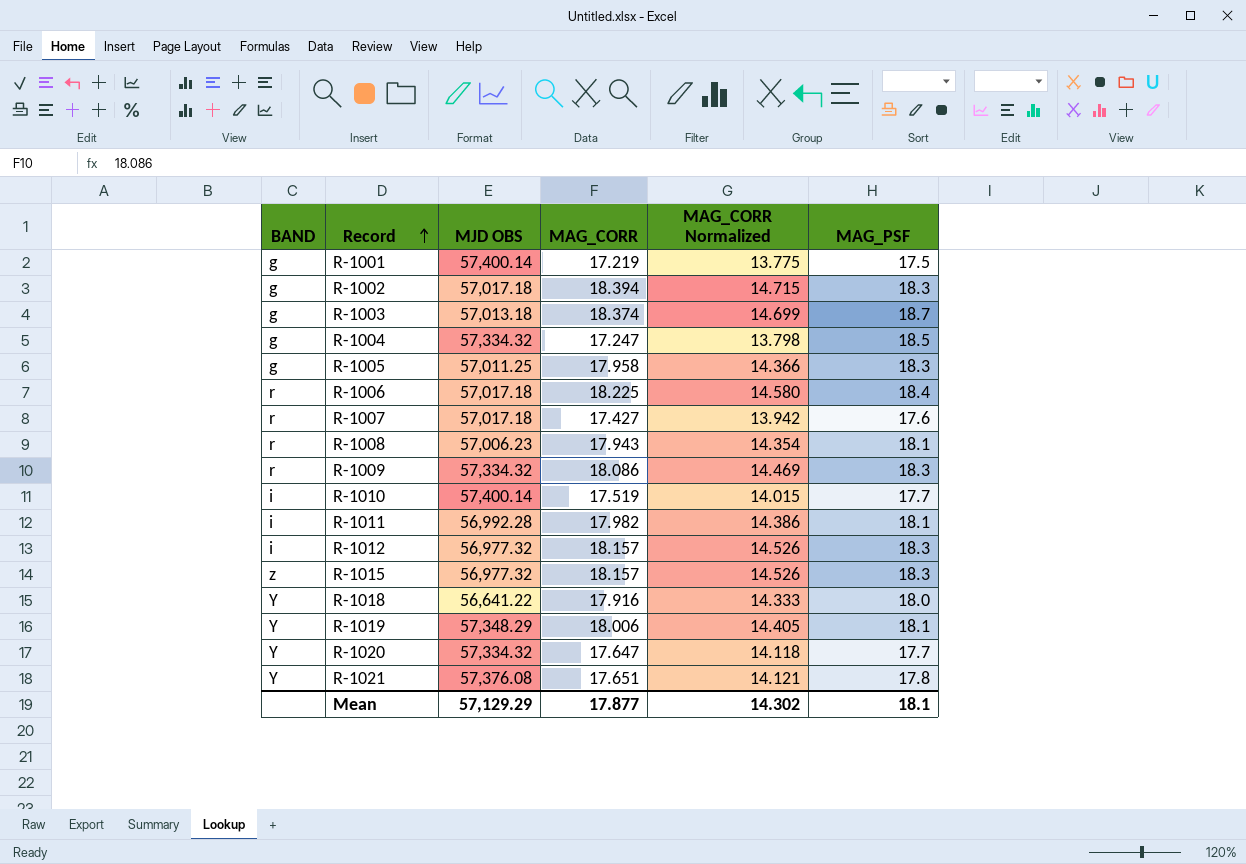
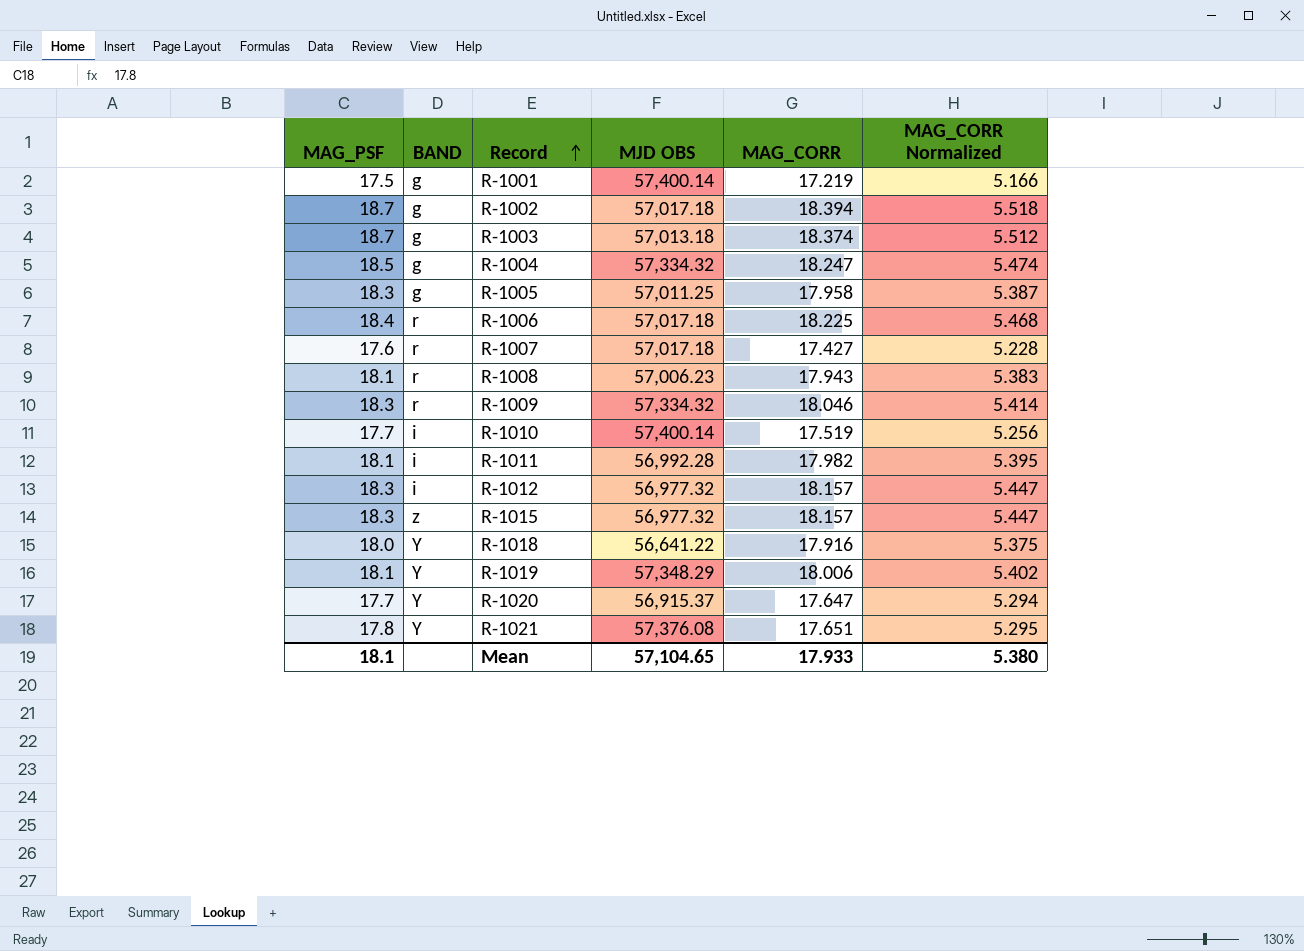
column MAG_PSF | position: 6 -> 1
column MAG_CORR Normalized | formula: [MAG_CORR] * 0.8 -> [MAG_CORR] * 0.3
R-1002 | MAG_PSF: 18.3 -> 18.7
R-1004 | MAG_CORR: 17.247 -> 18.247
R-1009 | MAG_CORR: 18.086 -> 18.046
R-1020 | MJD OBS: 57,334.32 -> 56,915.37
Mean | MJD OBS: 57,129.29 -> 57,104.65
Mean | MAG_CORR: 17.877 -> 17.933
Mean | MAG_CORR Normalized: 14.302 -> 5.380

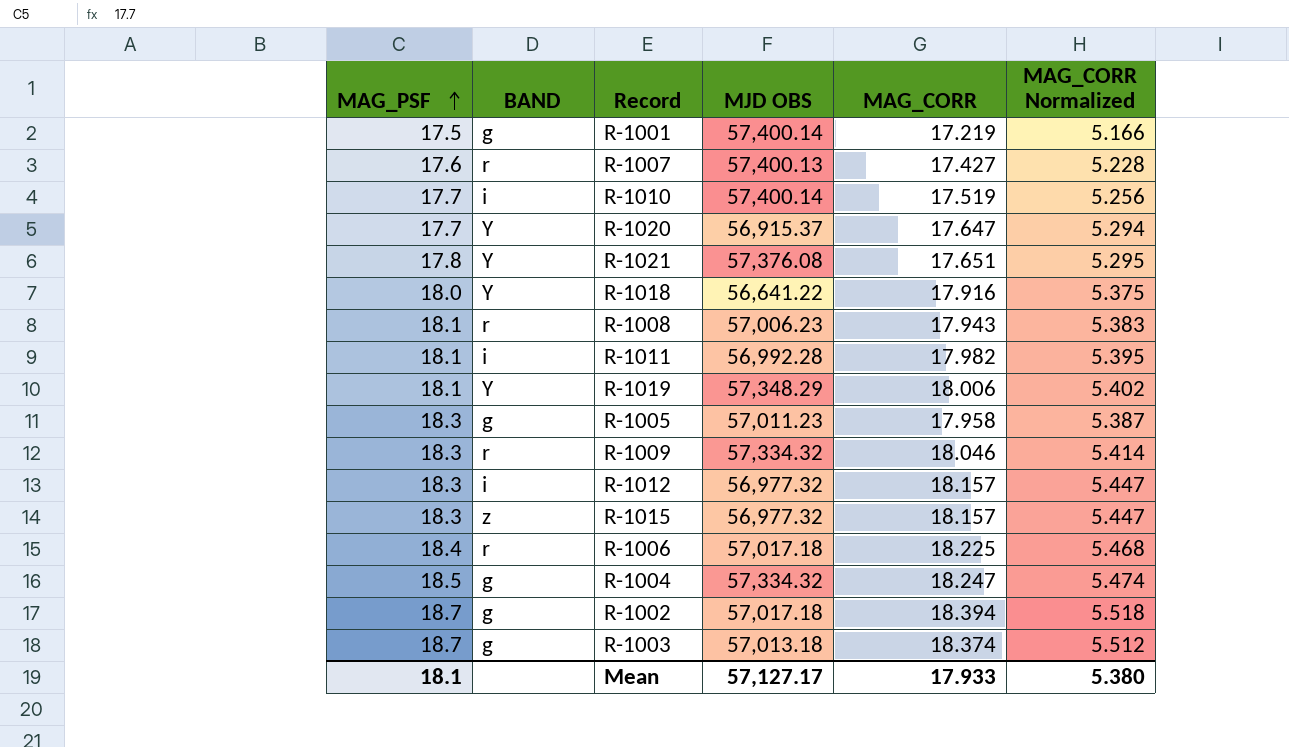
row order: Record ascending -> MAG_PSF ascending
R-1007 | MJD OBS: 57,017.18 -> 57,400.13
R-1005 | MJD OBS: 57,011.25 -> 57,011.23
Mean | MJD OBS: 57,104.65 -> 57,127.17

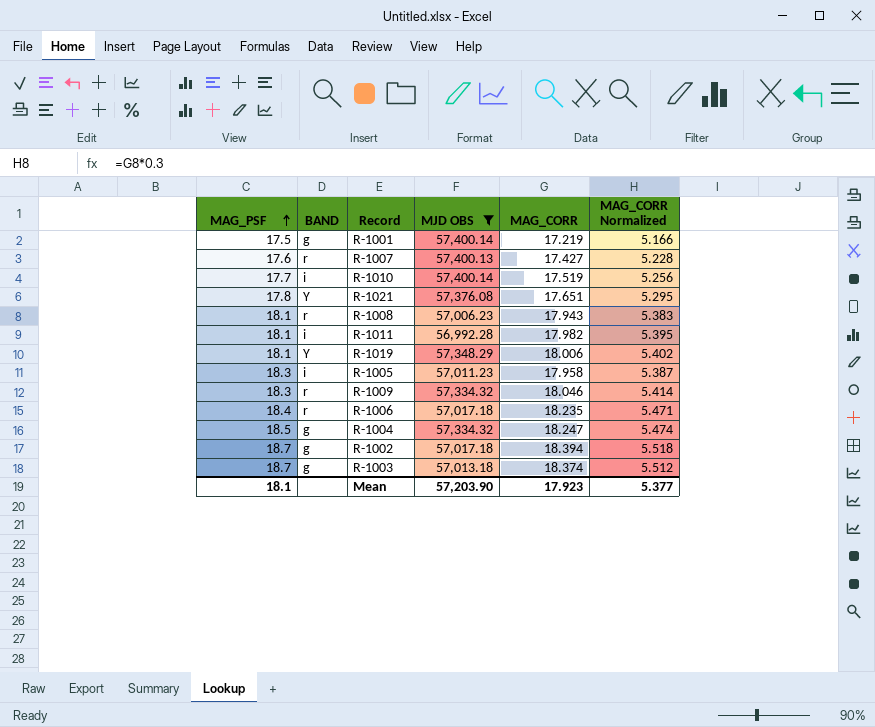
filter: none -> MJD OBS >= 56,992.28
R-1005 | BAND: g -> i
R-1006 | MAG_CORR: 18.225 -> 18.235
R-1006 | MAG_CORR Normalized: 5.468 -> 5.471
Mean | MJD OBS: 57,127.17 -> 57,203.90
Mean | MAG_CORR: 17.933 -> 17.923
Mean | MAG_CORR Normalized: 5.380 -> 5.377

